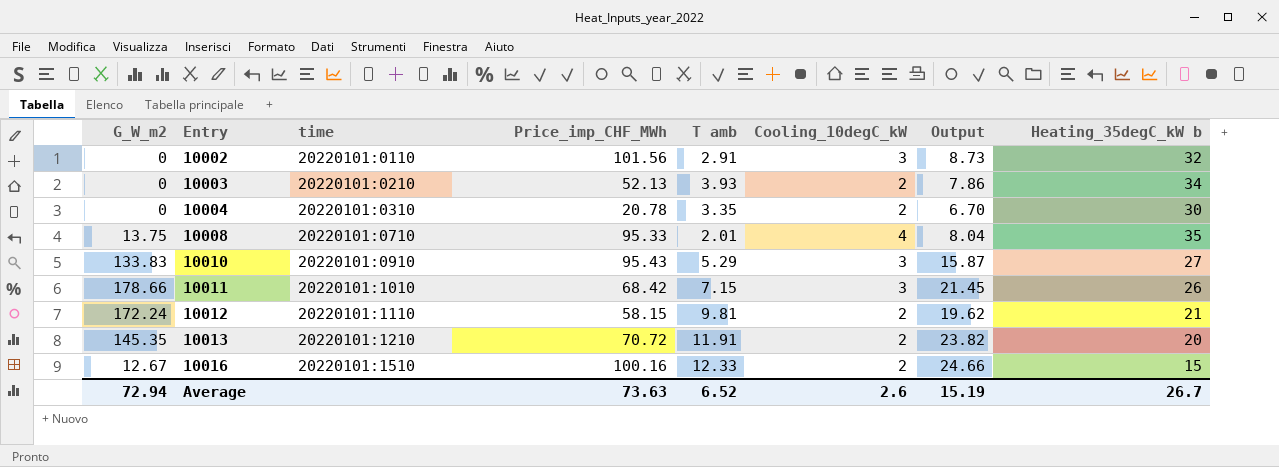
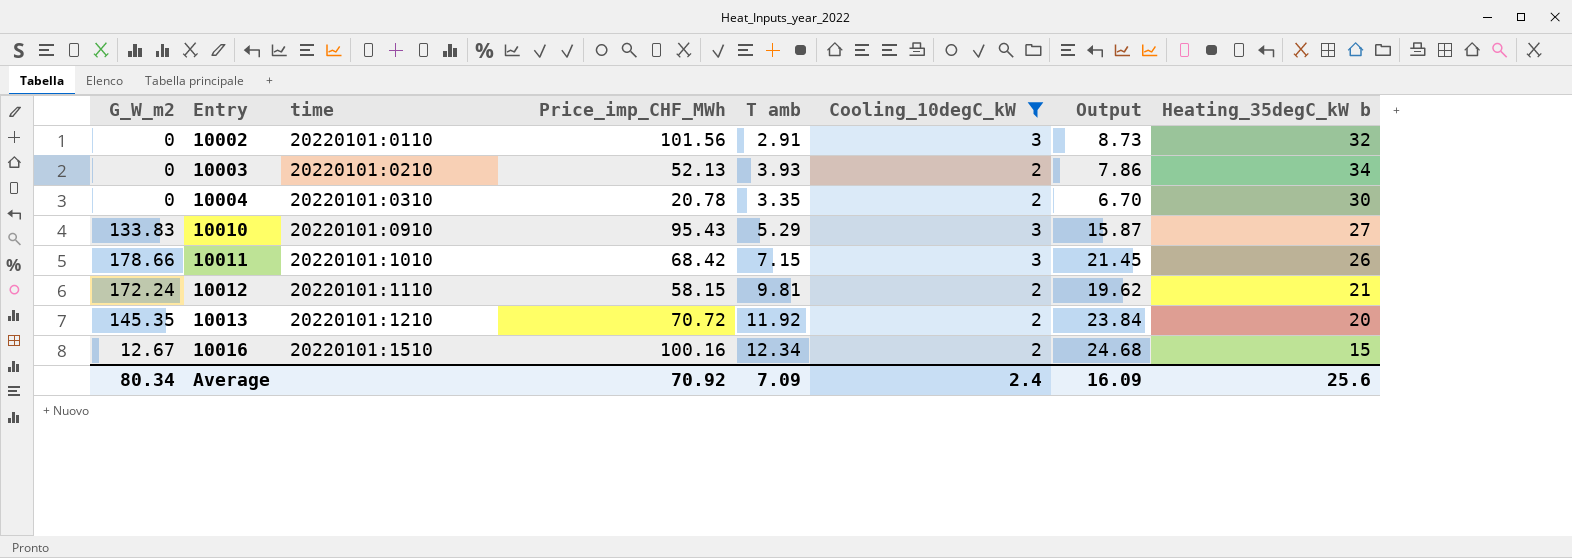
filter: none -> Cooling_10degC_kW != 4
10013 | T amb: 11.91 -> 11.92
10013 | Output: 23.82 -> 23.84
10016 | T amb: 12.33 -> 12.34
10016 | Output: 24.66 -> 24.68
Average | G_W_m2: 72.94 -> 80.34
Average | Price_imp_CHF_MWh: 73.63 -> 70.92
Average | T amb: 6.52 -> 7.09
Average | Cooling_10degC_kW: 2.6 -> 2.4
Average | Output: 15.19 -> 16.09
Average | Heating_35degC_kW b: 26.7 -> 25.6

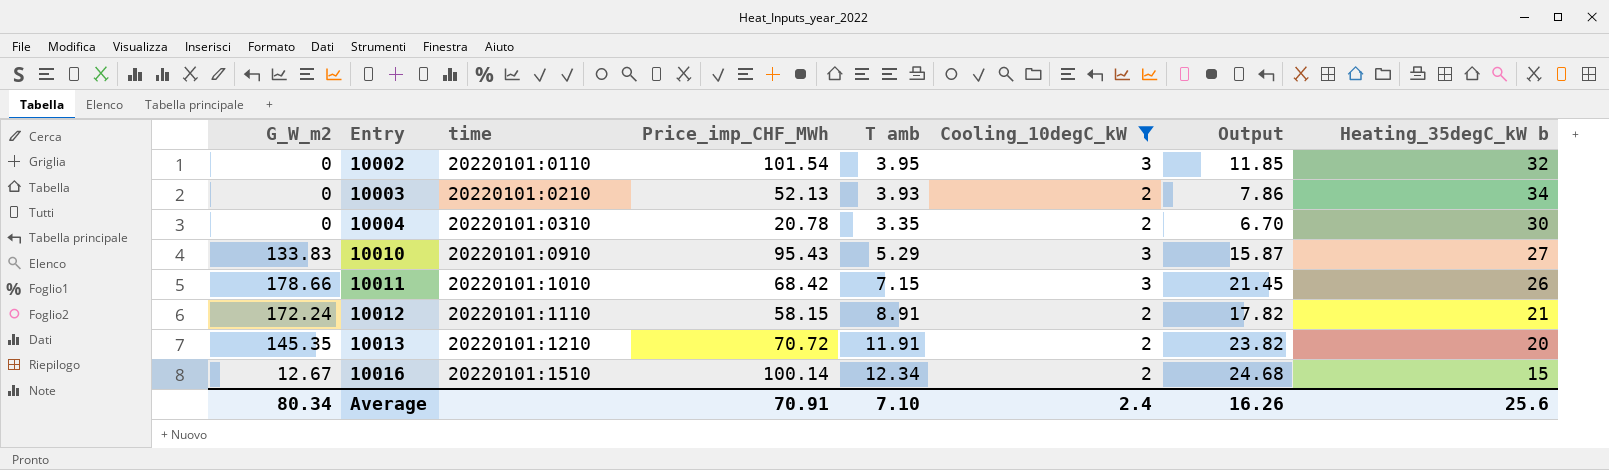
10002 | Price_imp_CHF_MWh: 101.56 -> 101.54
10002 | T amb: 2.91 -> 3.95
10002 | Output: 8.73 -> 11.85
10012 | T amb: 9.81 -> 8.91
10012 | Output: 19.62 -> 17.82
10013 | T amb: 11.92 -> 11.91
10013 | Output: 23.84 -> 23.82
10016 | Price_imp_CHF_MWh: 100.16 -> 100.14
Average | Price_imp_CHF_MWh: 70.92 -> 70.91
Average | T amb: 7.09 -> 7.10
Average | Output: 16.09 -> 16.26

